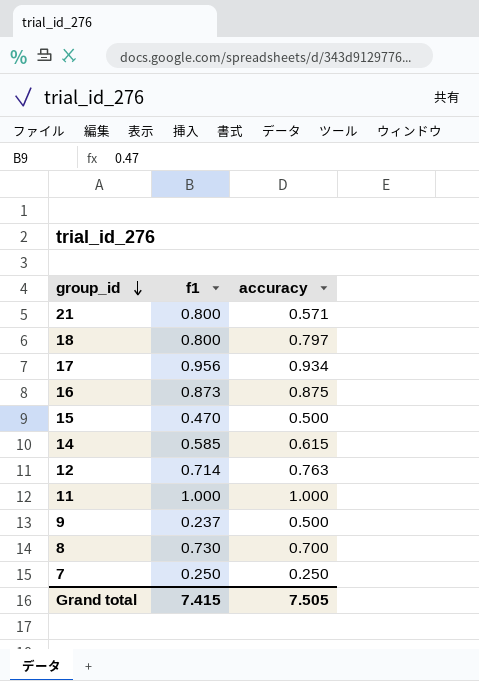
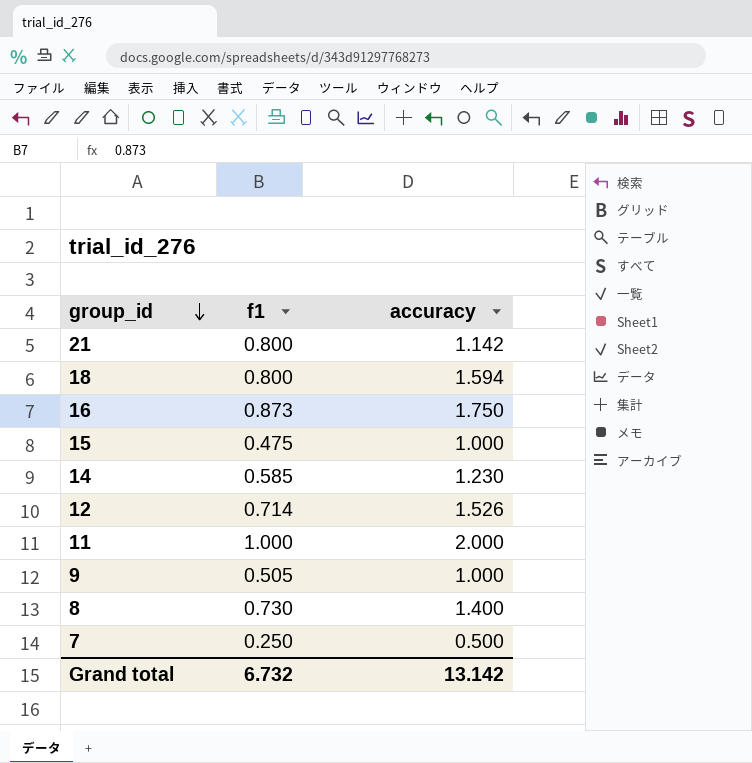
row 17: 0.956 | 0.934 -> none
21 | accuracy: 0.571 -> 1.142
18 | accuracy: 0.797 -> 1.594
16 | accuracy: 0.875 -> 1.750
15 | f1: 0.470 -> 0.475
15 | accuracy: 0.500 -> 1.000
14 | accuracy: 0.615 -> 1.230
12 | accuracy: 0.763 -> 1.526
11 | accuracy: 1.000 -> 2.000
9 | f1: 0.237 -> 0.505
9 | accuracy: 0.500 -> 1.000
8 | accuracy: 0.700 -> 1.400
7 | accuracy: 0.250 -> 0.500
Grand total | f1: 7.415 -> 6.732
Grand total | accuracy: 7.505 -> 13.142

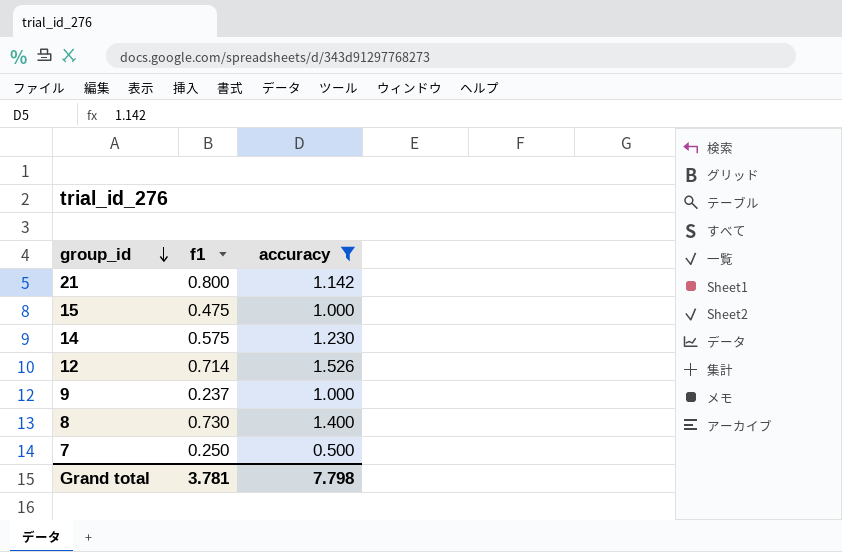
filter: none -> accuracy <= 1.526
14 | f1: 0.585 -> 0.575
9 | f1: 0.505 -> 0.237
Grand total | f1: 6.732 -> 3.781
Grand total | accuracy: 13.142 -> 7.798

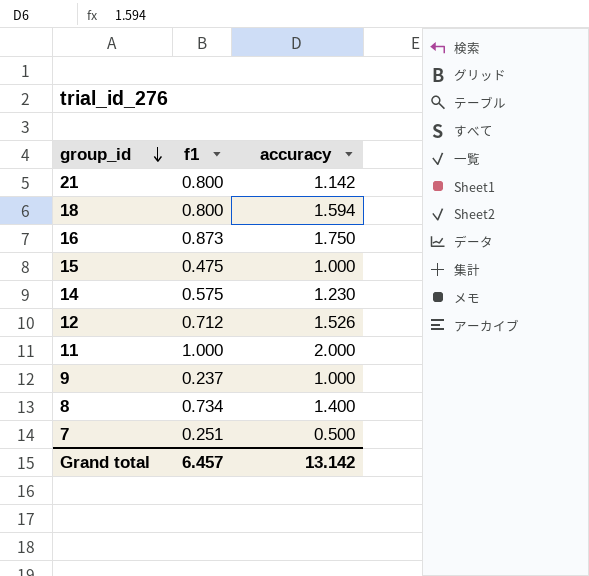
filter: accuracy <= 1.526 -> none
12 | f1: 0.714 -> 0.712
8 | f1: 0.730 -> 0.734
7 | f1: 0.250 -> 0.251
Grand total | f1: 3.781 -> 6.457
Grand total | accuracy: 7.798 -> 13.142

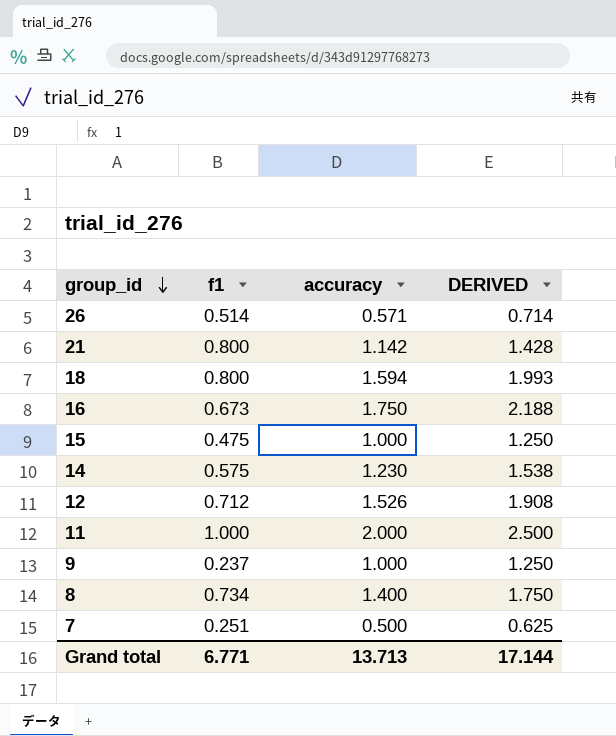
column DERIVED | formula: none -> [accuracy] * 1.25
row 26: none -> 0.514 | 0.571 | 0.714
16 | f1: 0.873 -> 0.673
Grand total | f1: 6.457 -> 6.771
Grand total | accuracy: 13.142 -> 13.713

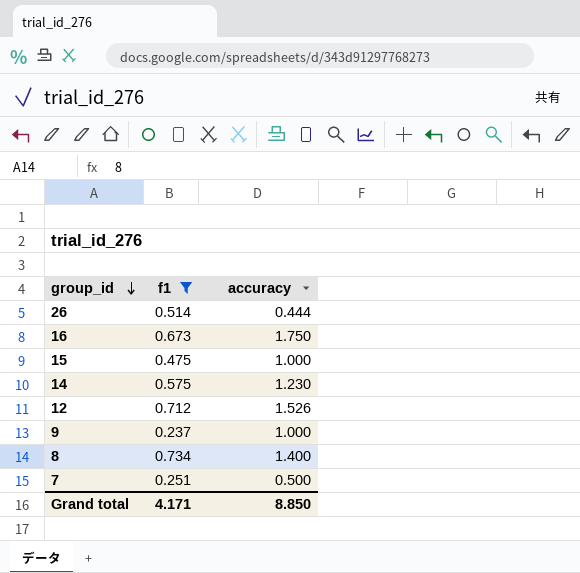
filter: none -> f1 <= 0.734
column DERIVED | formula: [accuracy] * 1.25 -> none
26 | accuracy: 0.571 -> 0.444
Grand total | f1: 6.771 -> 4.171
Grand total | accuracy: 13.713 -> 8.850

